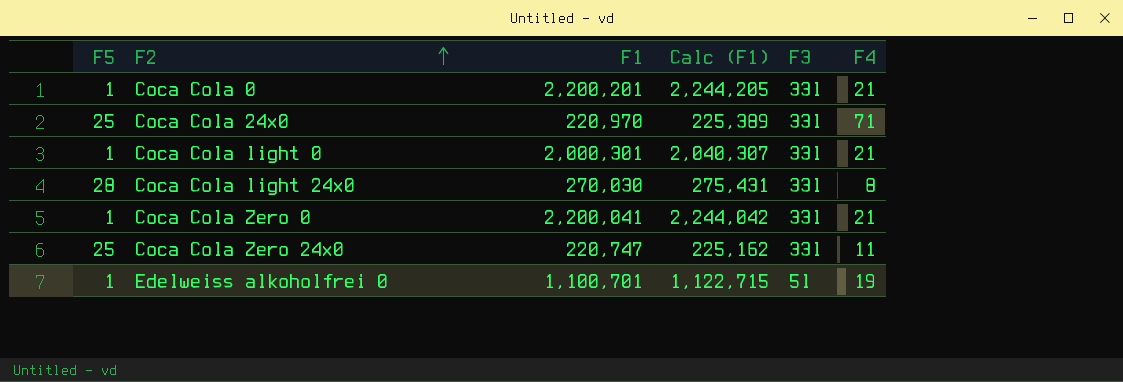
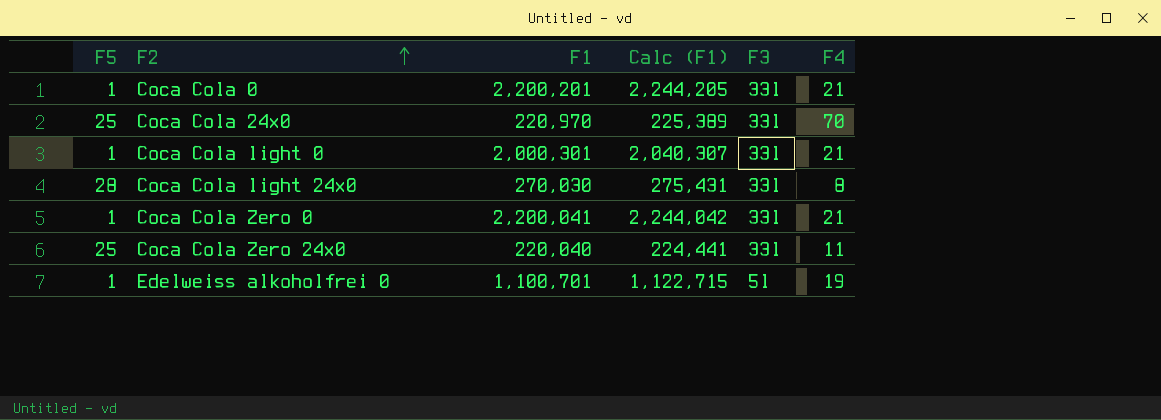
Coca Cola 24x0 | F4: 71 -> 70
Coca Cola Zero 24x0 | F1: 220,747 -> 220,040
Coca Cola Zero 24x0 | Calc (F1): 225,162 -> 224,441

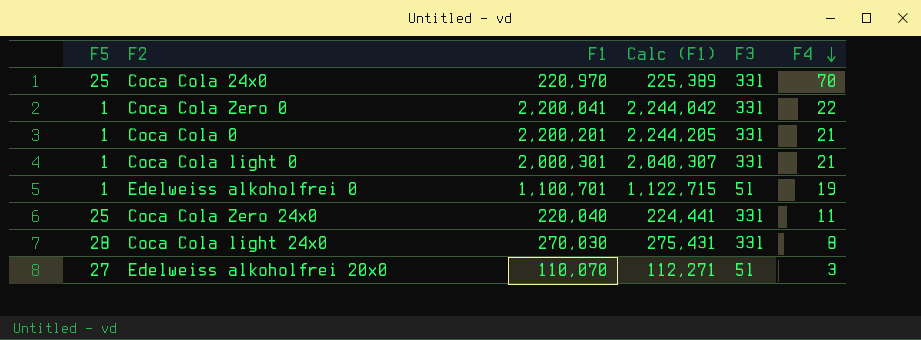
row order: F2 ascending -> F4 descending
Coca Cola Zero 0 | F4: 21 -> 22
row Edelweiss alkoholfrei 20x0: none -> 27 | 110,070 | 112,271 | 5l | 3

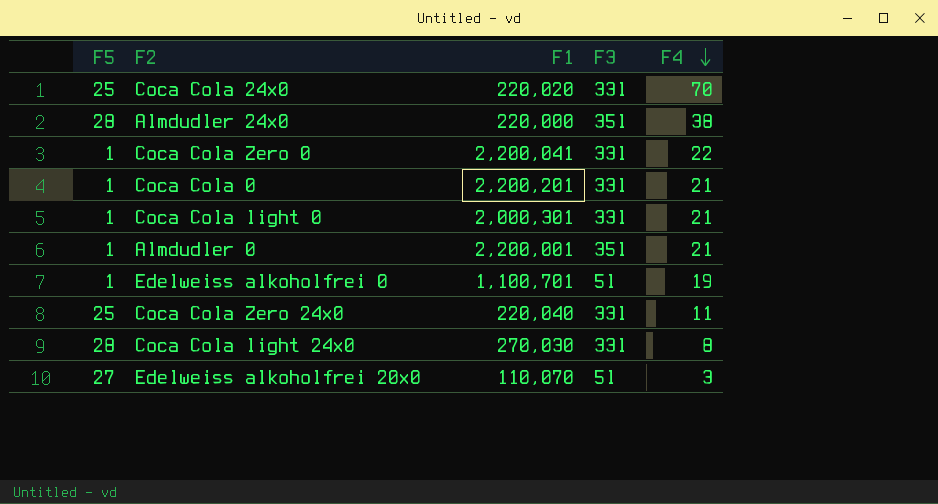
column Calc (F1) | formula: [F1] * 1.02 -> none
Coca Cola 24x0 | F1: 220,970 -> 220,020
row Almdudler 24x0: none -> 28 | 220,000 | 35l | 38
row Almdudler 0: none -> 1 | 2,200,001 | 35l | 21

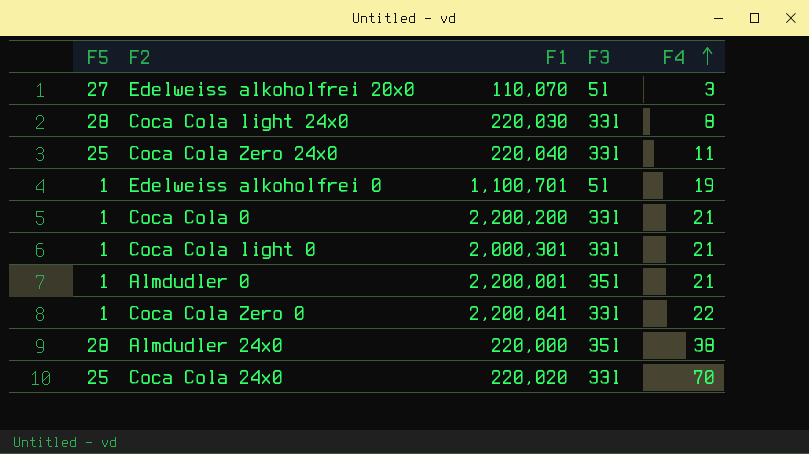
row order: F4 descending -> F4 ascending
Coca Cola light 24x0 | F1: 270,030 -> 220,030
Coca Cola 0 | F1: 2,200,201 -> 2,200,200

